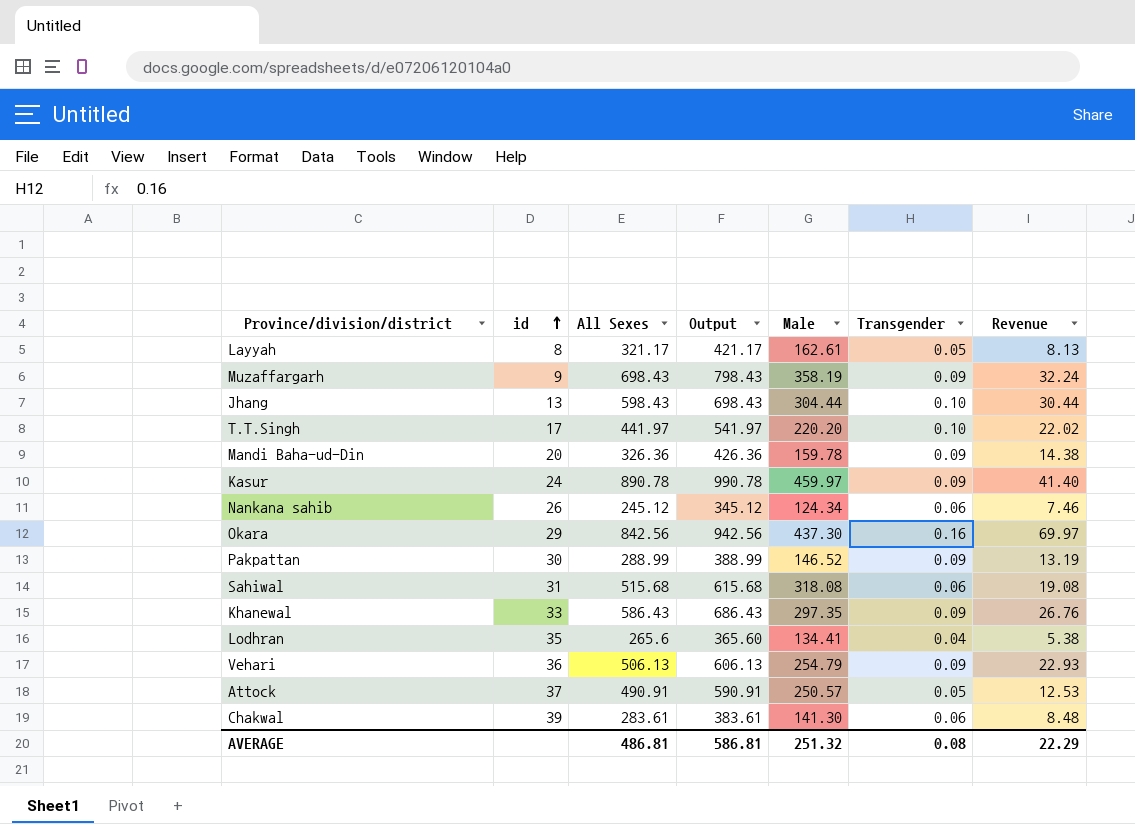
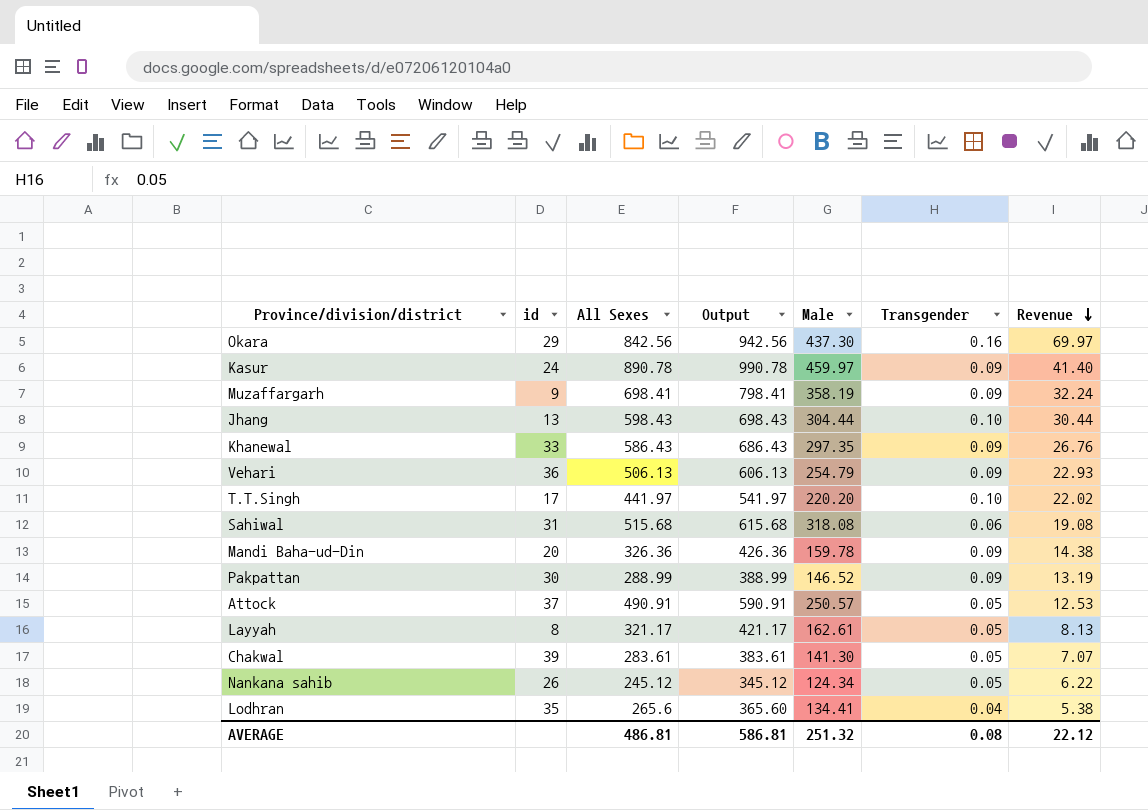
row order: id ascending -> Revenue descending
Muzaffargarh | All Sexes: 698.43 -> 698.41
Muzaffargarh | Output: 798.43 -> 798.41
Chakwal | Transgender: 0.06 -> 0.05
Chakwal | Revenue: 8.48 -> 7.07
Nankana sahib | Transgender: 0.06 -> 0.05
Nankana sahib | Revenue: 7.46 -> 6.22
AVERAGE | Revenue: 22.29 -> 22.12

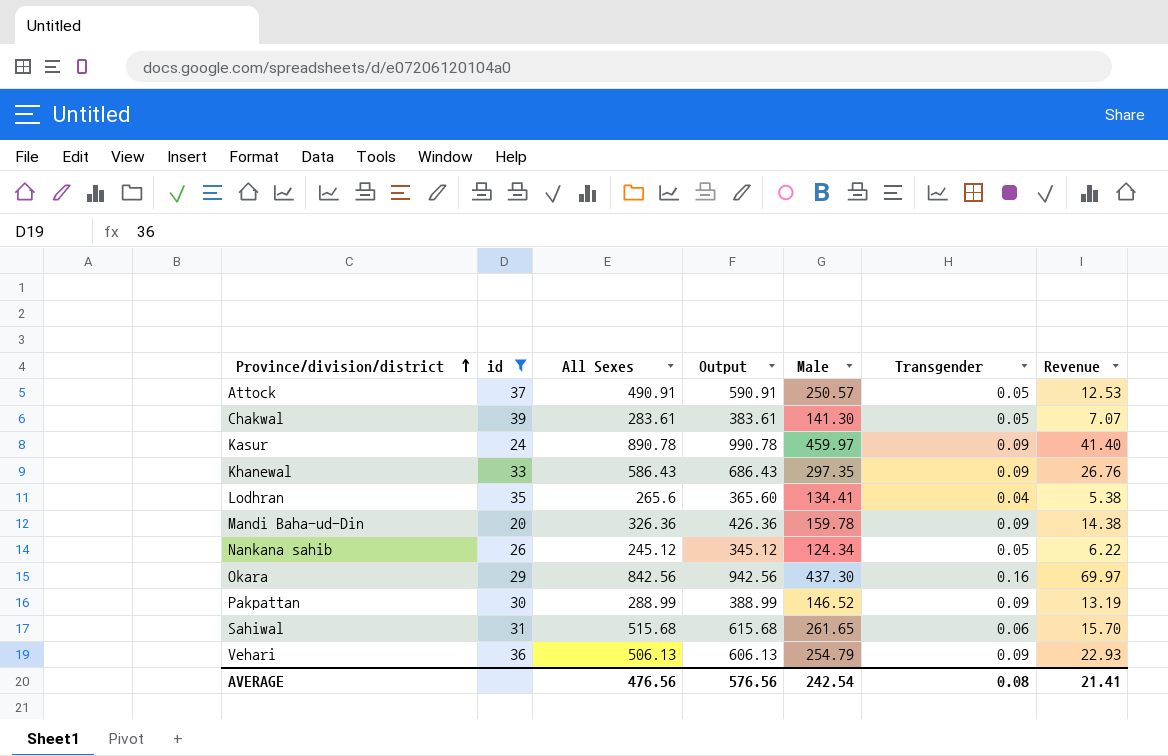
filter: none -> id >= 20
row order: Revenue descending -> Province/division/district ascending
Sahiwal | Male: 318.08 -> 261.65
Sahiwal | Revenue: 19.08 -> 15.70
AVERAGE | All Sexes: 486.81 -> 476.56
AVERAGE | Output: 586.81 -> 576.56
AVERAGE | Male: 251.32 -> 242.54
AVERAGE | Revenue: 22.12 -> 21.41

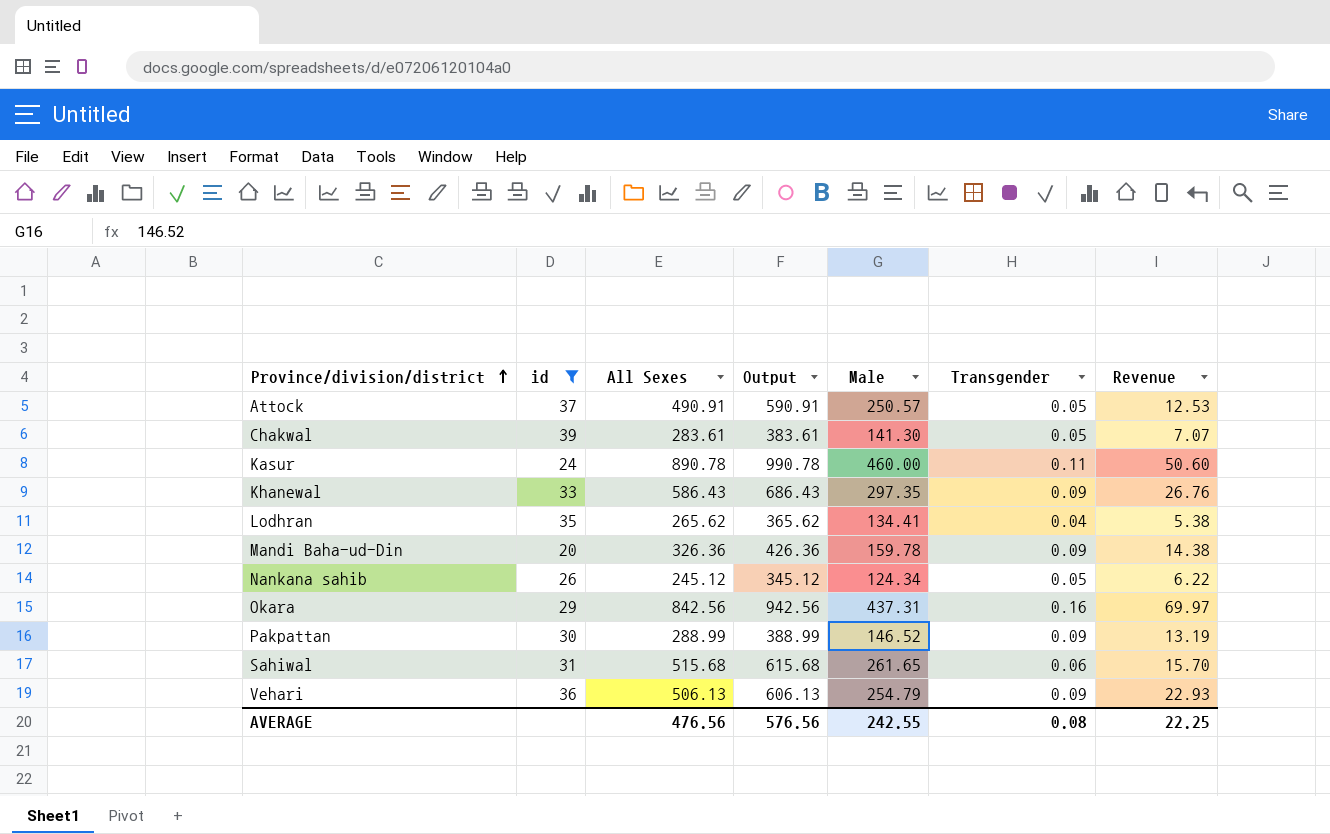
Kasur | Male: 459.97 -> 460.00
Kasur | Transgender: 0.09 -> 0.11
Kasur | Revenue: 41.40 -> 50.60
Lodhran | All Sexes: 265.6 -> 265.62
Lodhran | Output: 365.60 -> 365.62
Okara | Male: 437.30 -> 437.31
AVERAGE | Male: 242.54 -> 242.55
AVERAGE | Revenue: 21.41 -> 22.25

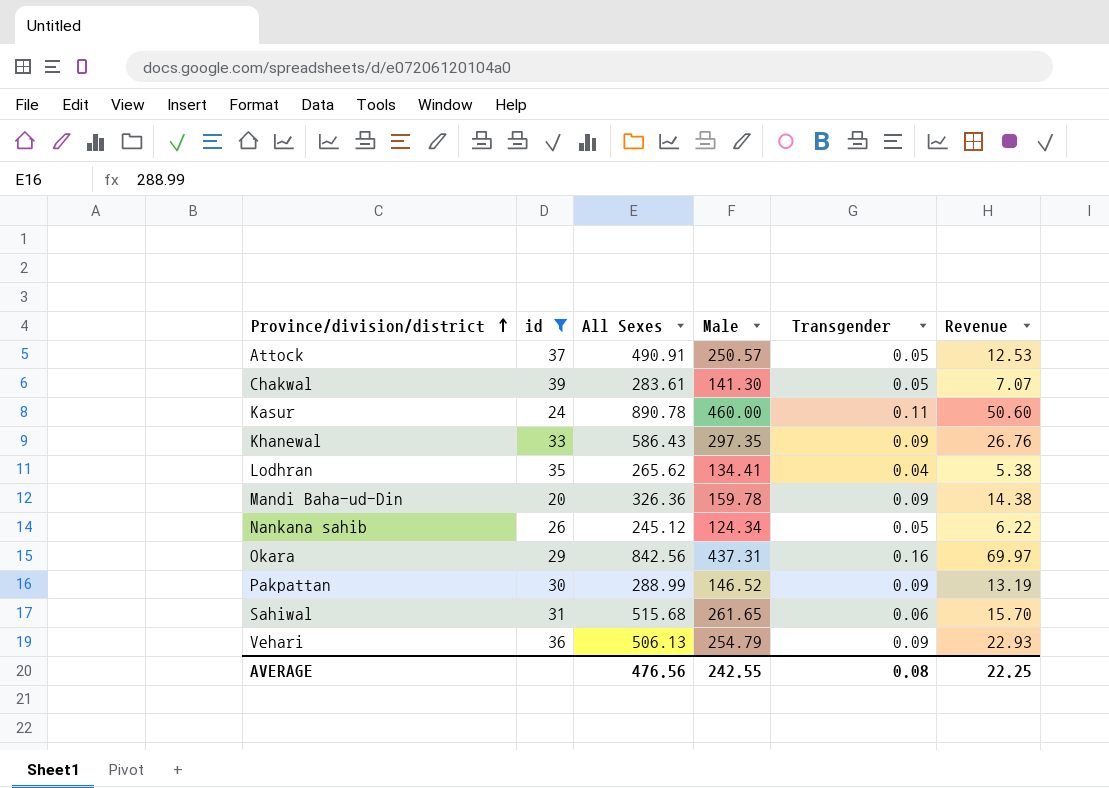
column Output | formula: [All Sexes] + 100 -> none

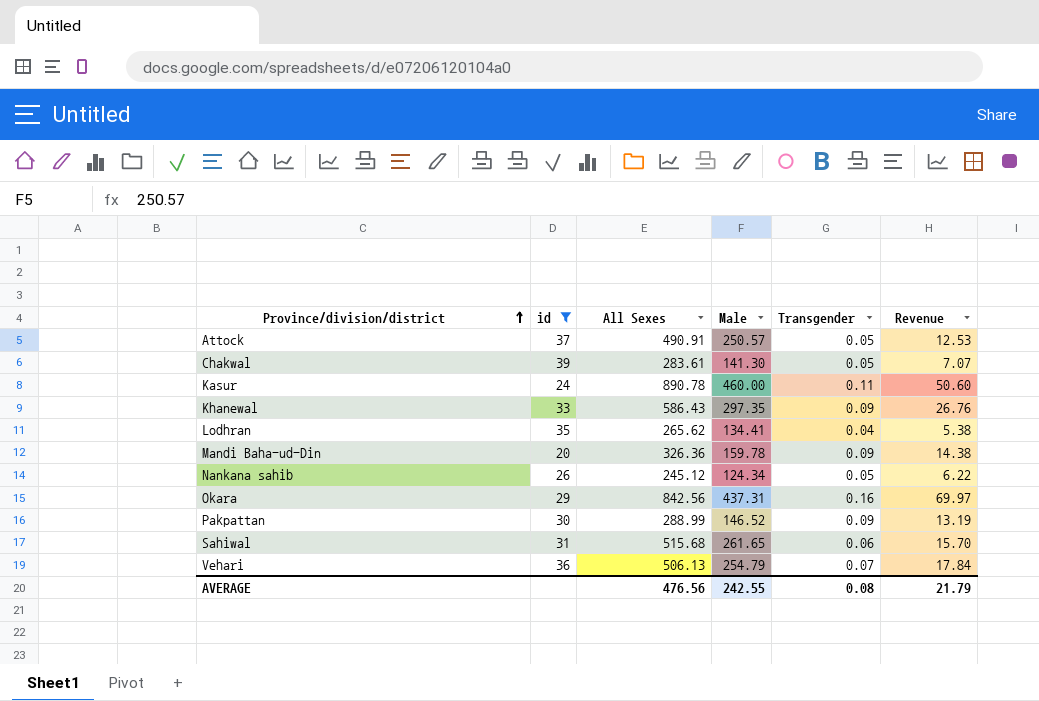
Vehari | Transgender: 0.09 -> 0.07
Vehari | Revenue: 22.93 -> 17.84
AVERAGE | Revenue: 22.25 -> 21.79

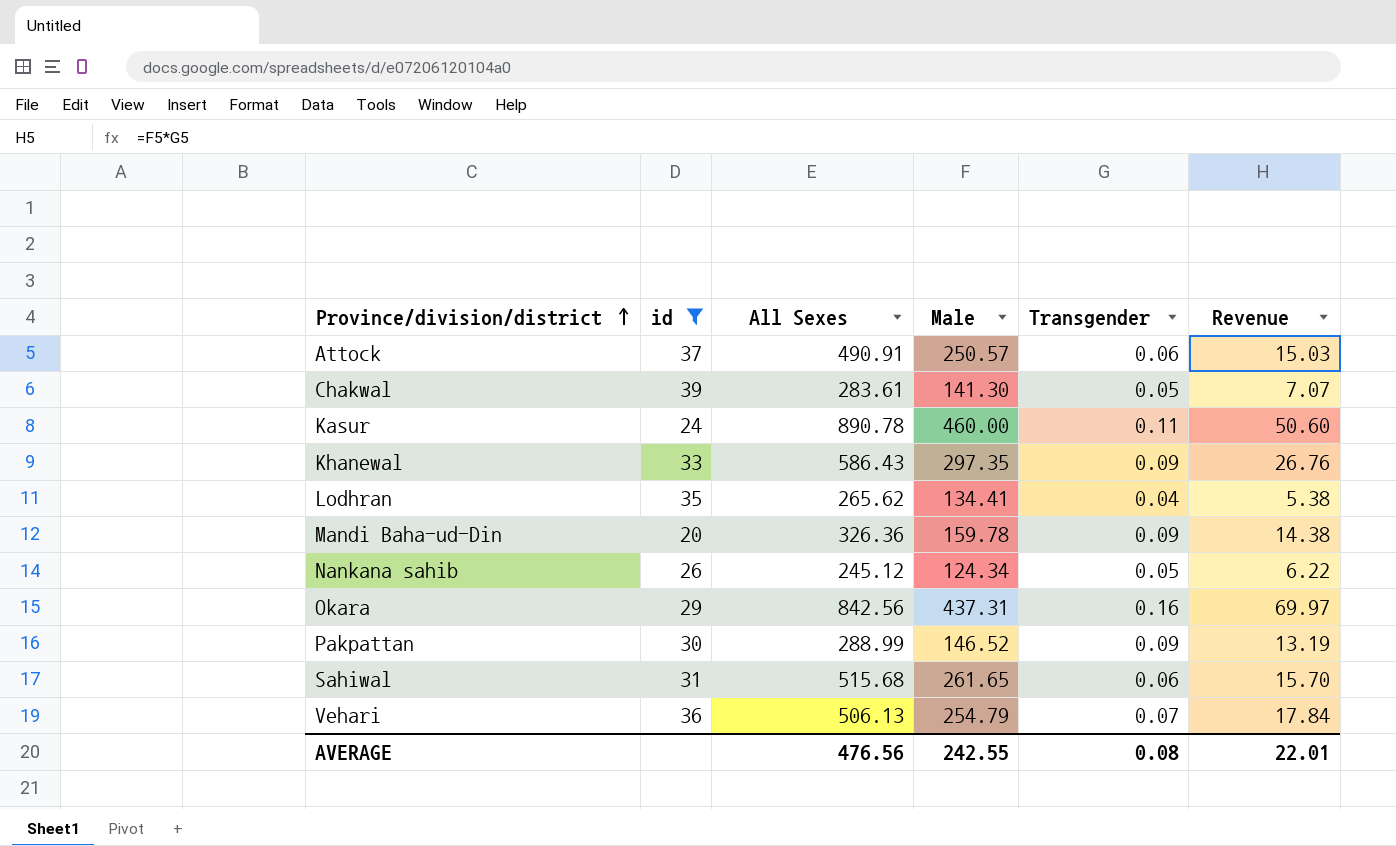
Attock | Transgender: 0.05 -> 0.06
Attock | Revenue: 12.53 -> 15.03
AVERAGE | Revenue: 21.79 -> 22.01

